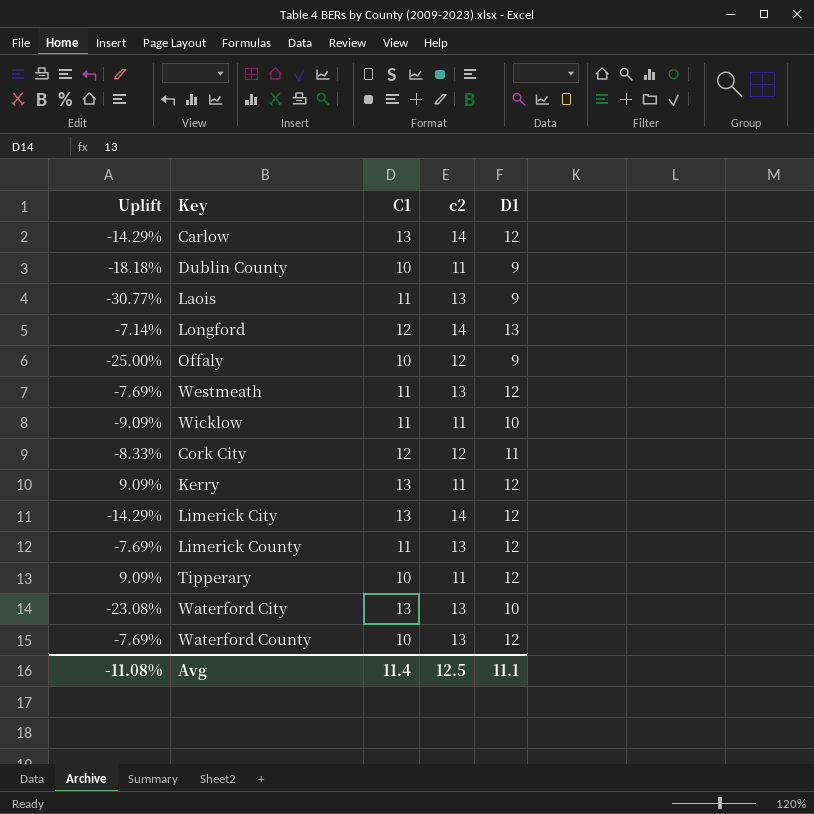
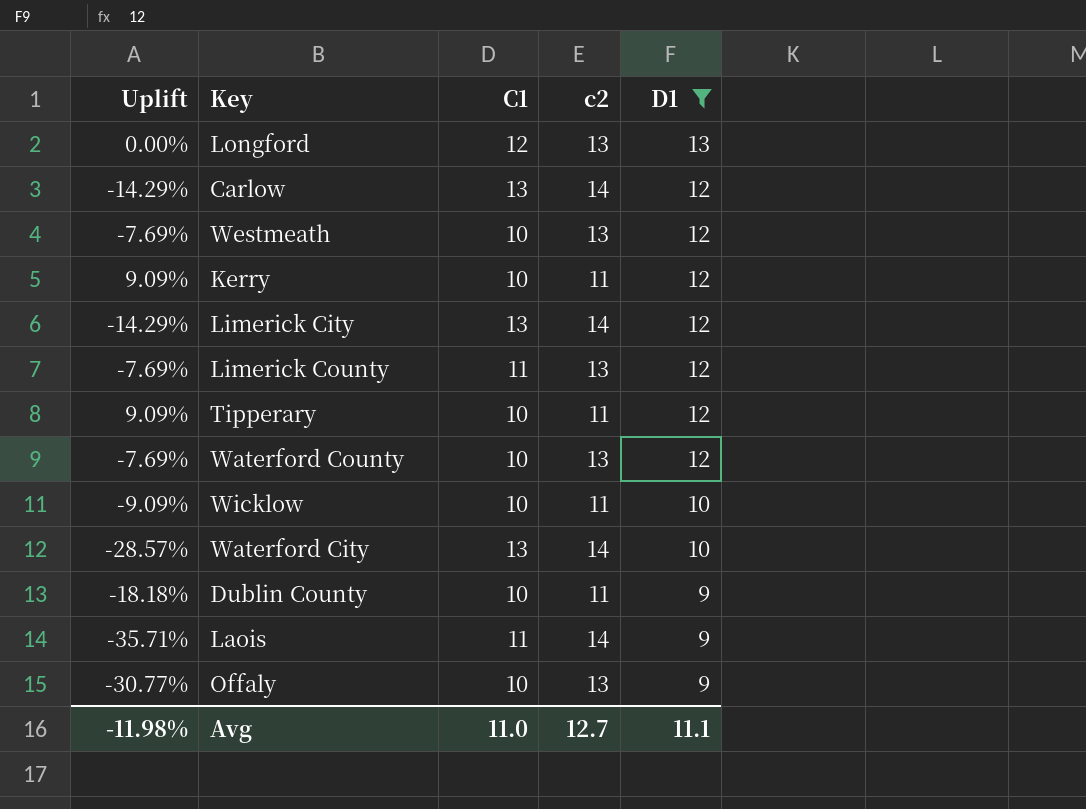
filter: none -> D1 != 11
row order: none -> D1 descending
Longford | Uplift: -7.14% -> 0.00%
Longford | c2: 14 -> 13
Westmeath | C1: 11 -> 10
Kerry | C1: 13 -> 10
Wicklow | C1: 11 -> 10
Waterford City | Uplift: -23.08% -> -28.57%
Waterford City | c2: 13 -> 14
Laois | Uplift: -30.77% -> -35.71%
Laois | c2: 13 -> 14
Offaly | Uplift: -25.00% -> -30.77%
Offaly | c2: 12 -> 13
Avg | Uplift: -11.08% -> -11.98%
Avg | C1: 11.4 -> 11.0
Avg | c2: 12.5 -> 12.7

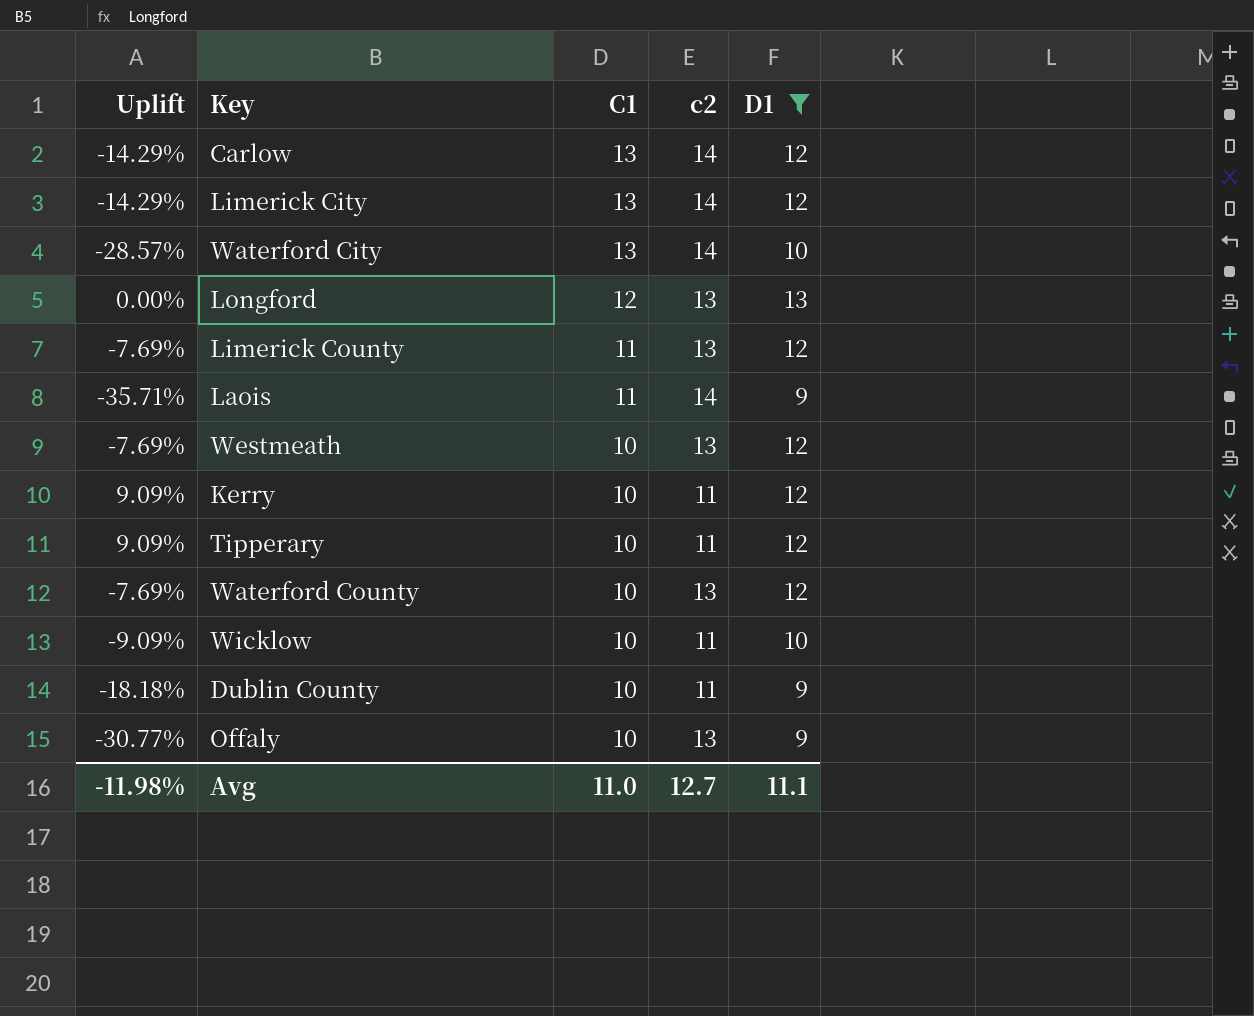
row order: D1 descending -> C1 descending

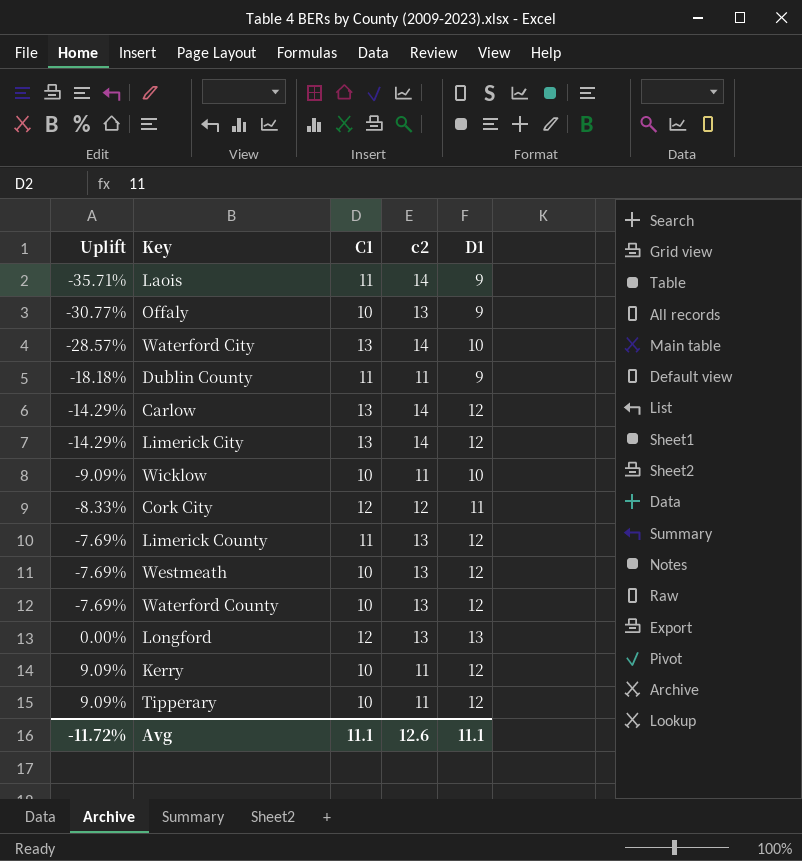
filter: D1 != 11 -> none
row order: C1 descending -> Uplift ascending
Dublin County | C1: 10 -> 11
Avg | Uplift: -11.98% -> -11.72%
Avg | C1: 11.0 -> 11.1
Avg | c2: 12.7 -> 12.6

